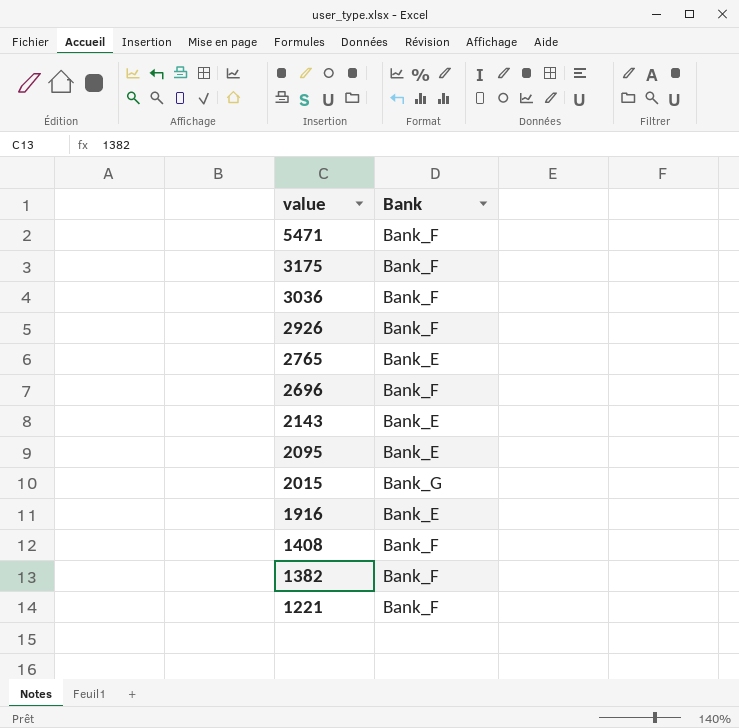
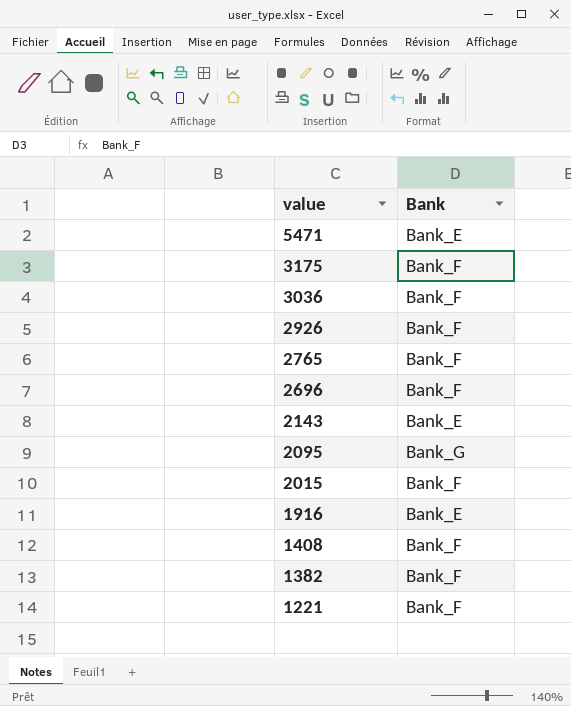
5471 | Bank: Bank_F -> Bank_E
2765 | Bank: Bank_E -> Bank_F
2095 | Bank: Bank_E -> Bank_G
2015 | Bank: Bank_G -> Bank_F

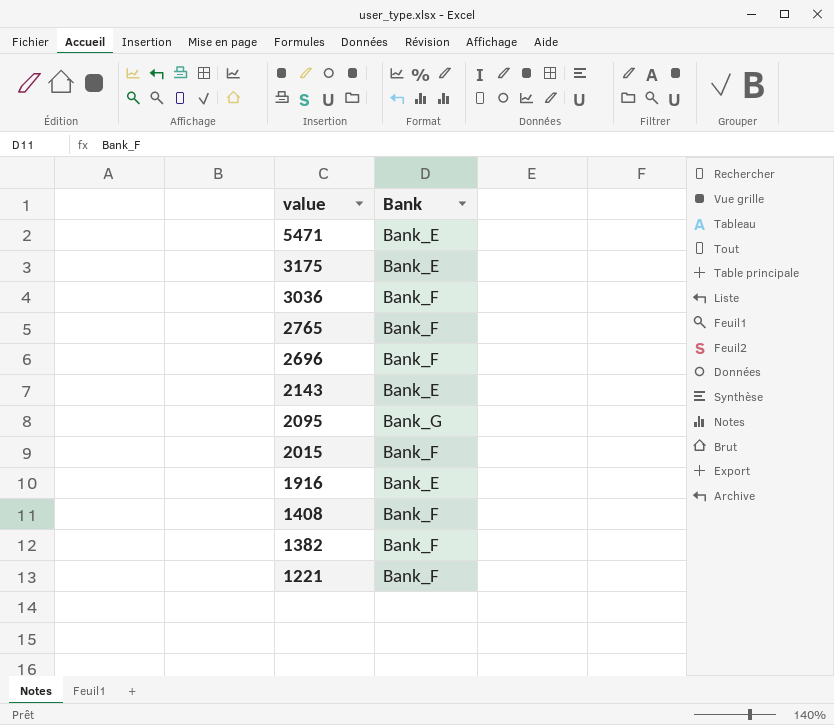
row 2926: Bank_F -> none
3175 | Bank: Bank_F -> Bank_E

